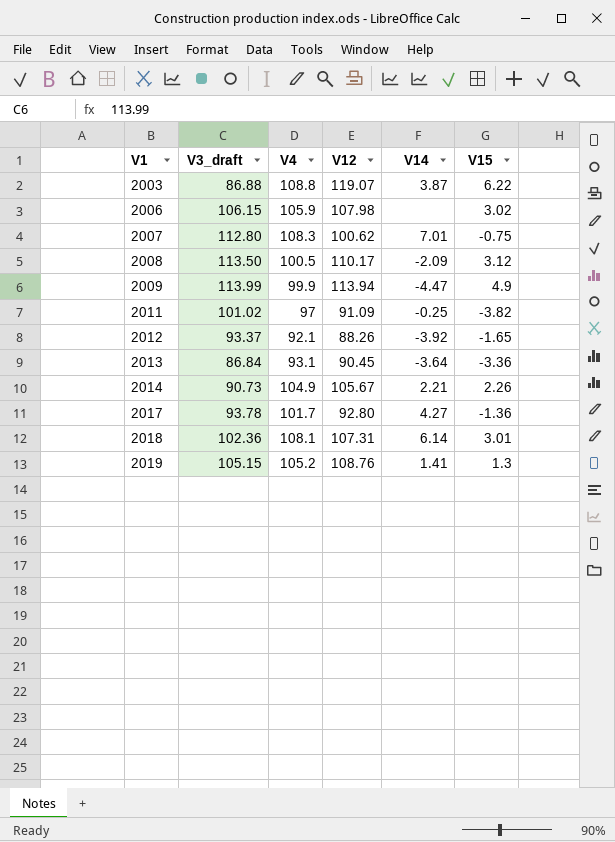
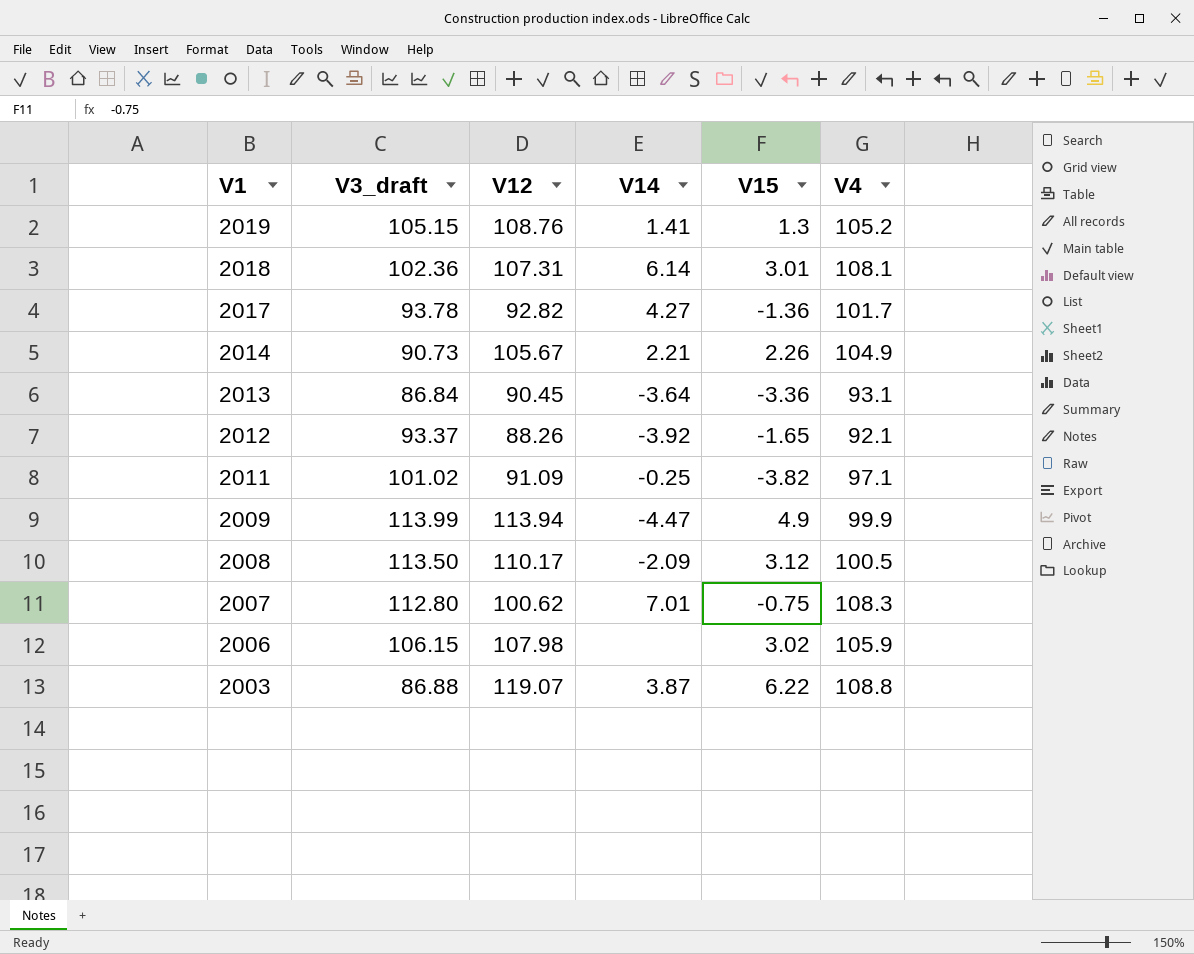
row order: V1 ascending -> V1 descending
column V4 | position: 3 -> 6
2017 | V12: 92.80 -> 92.82
2011 | V4: 97 -> 97.1

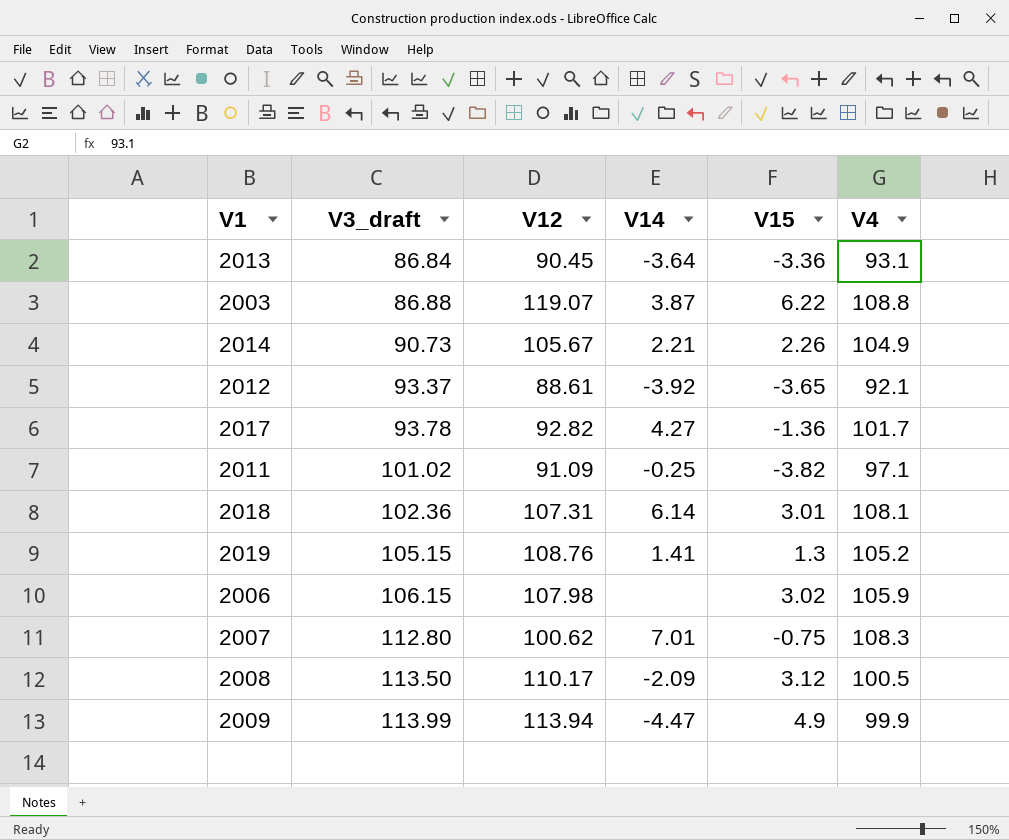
row order: V1 descending -> V3_draft ascending
2012 | V12: 88.26 -> 88.61
2012 | V15: -1.65 -> -3.65

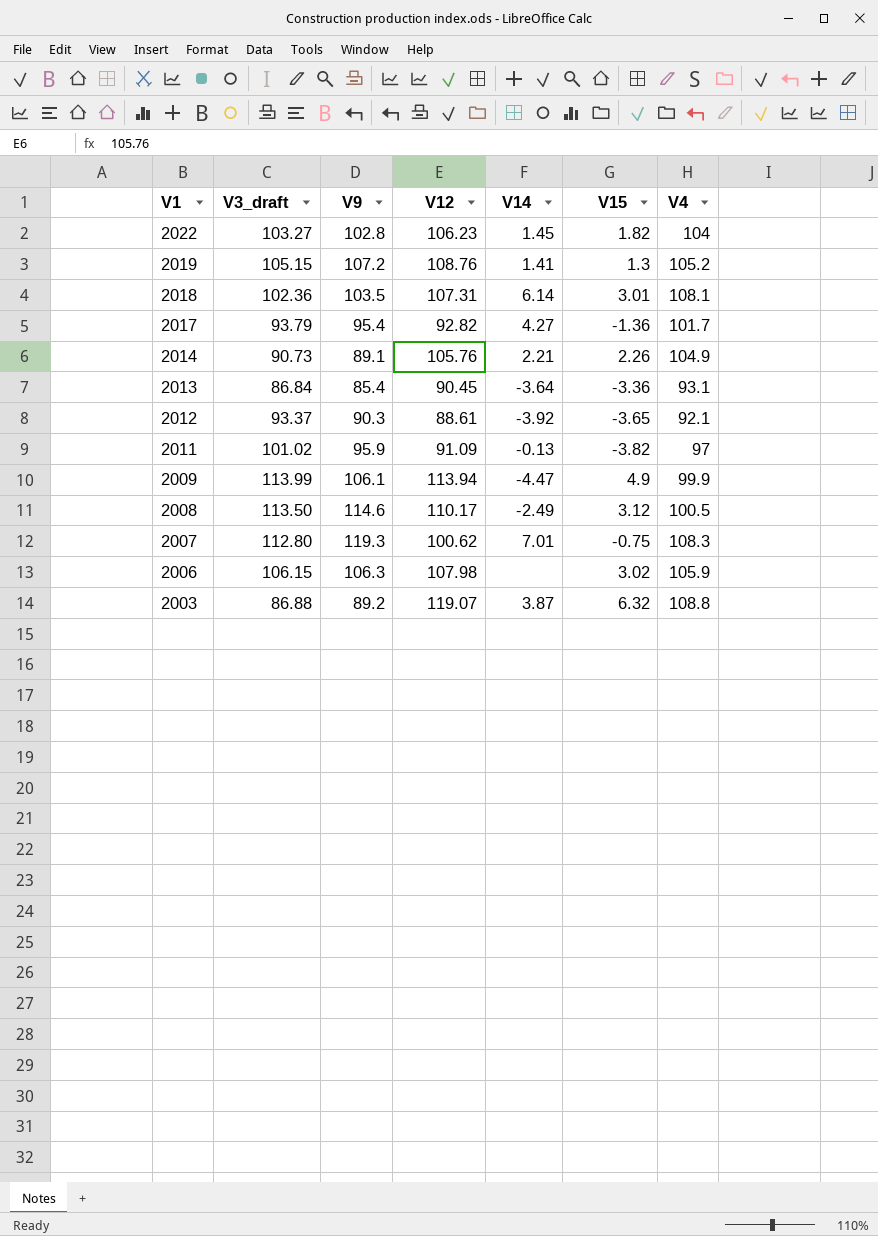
row order: V3_draft ascending -> V1 descending
column V9 | position: none -> 3
row 2022: none -> 103.27 | 102.8 | 106.23 | 1.45 | 1.82 | 104
2017 | V3_draft: 93.78 -> 93.79
2014 | V12: 105.67 -> 105.76
2011 | V14: -0.25 -> -0.13
2011 | V4: 97.1 -> 97
2008 | V14: -2.09 -> -2.49
2003 | V15: 6.22 -> 6.32

